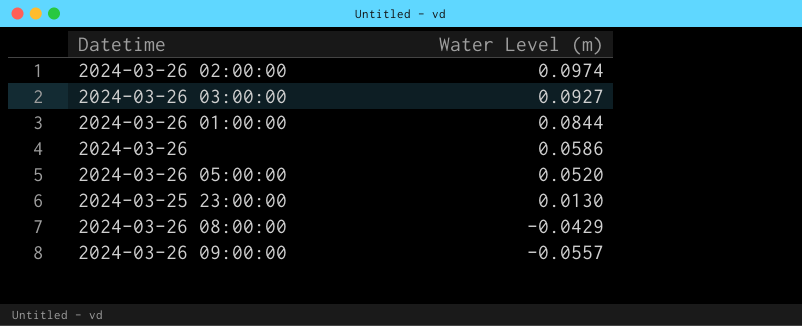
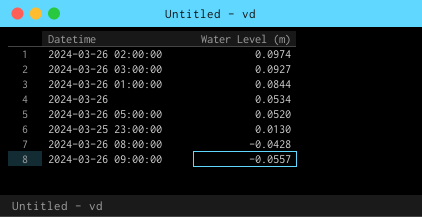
2024-03-26 | Water Level (m): 0.0586 -> 0.0534
2024-03-26 08:00:00 | Water Level (m): -0.0429 -> -0.0428

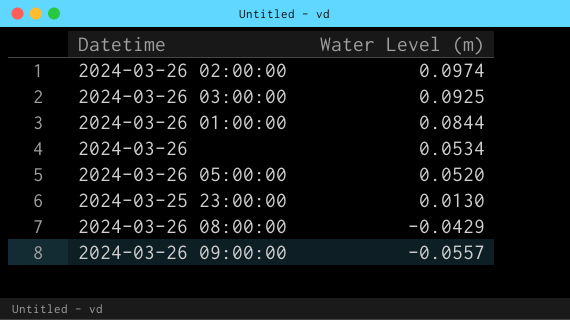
2024-03-26 03:00:00 | Water Level (m): 0.0927 -> 0.0925
2024-03-26 08:00:00 | Water Level (m): -0.0428 -> -0.0429

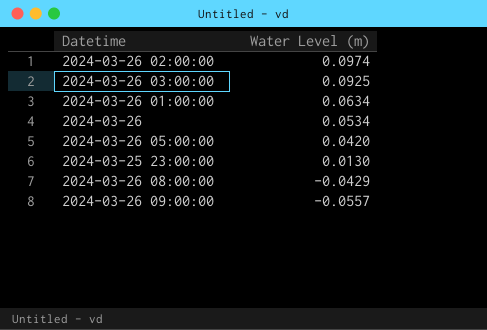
2024-03-26 01:00:00 | Water Level (m): 0.0844 -> 0.0634
2024-03-26 05:00:00 | Water Level (m): 0.0520 -> 0.0420

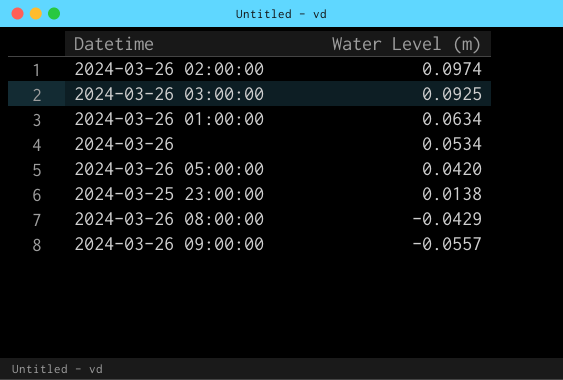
2024-03-25 23:00:00 | Water Level (m): 0.0130 -> 0.0138

